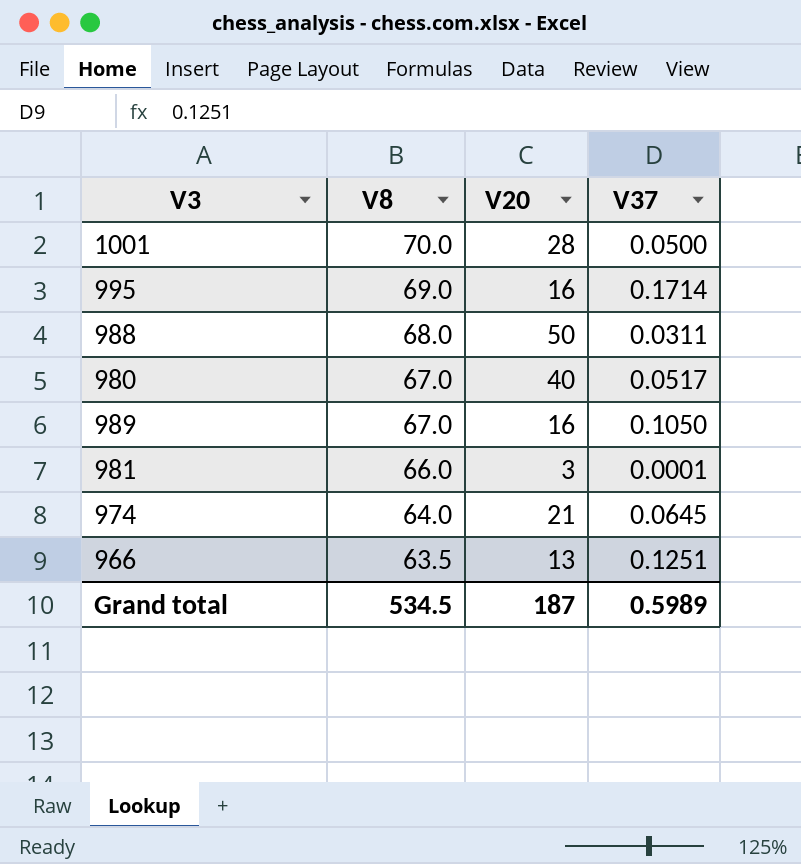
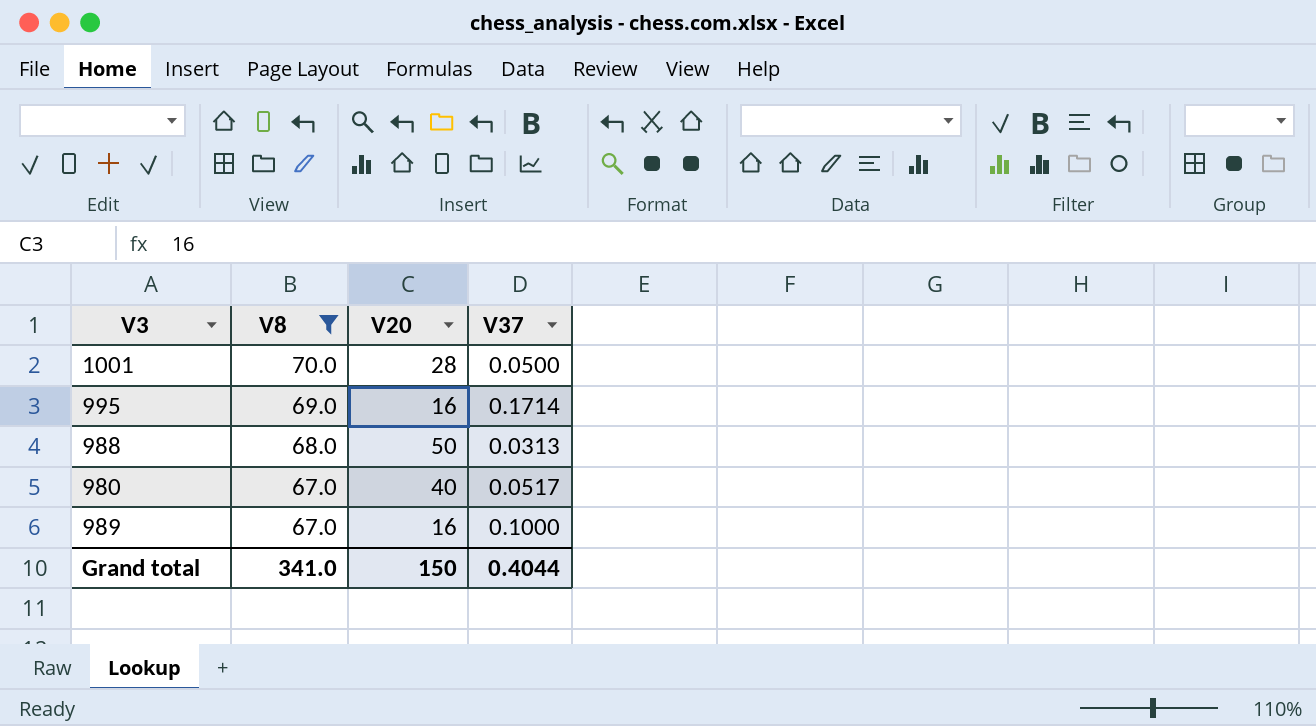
filter: none -> V8 >= 67.0
988 | V37: 0.0311 -> 0.0313
989 | V37: 0.1050 -> 0.1000
Grand total | V8: 534.5 -> 341.0
Grand total | V20: 187 -> 150
Grand total | V37: 0.5989 -> 0.4044

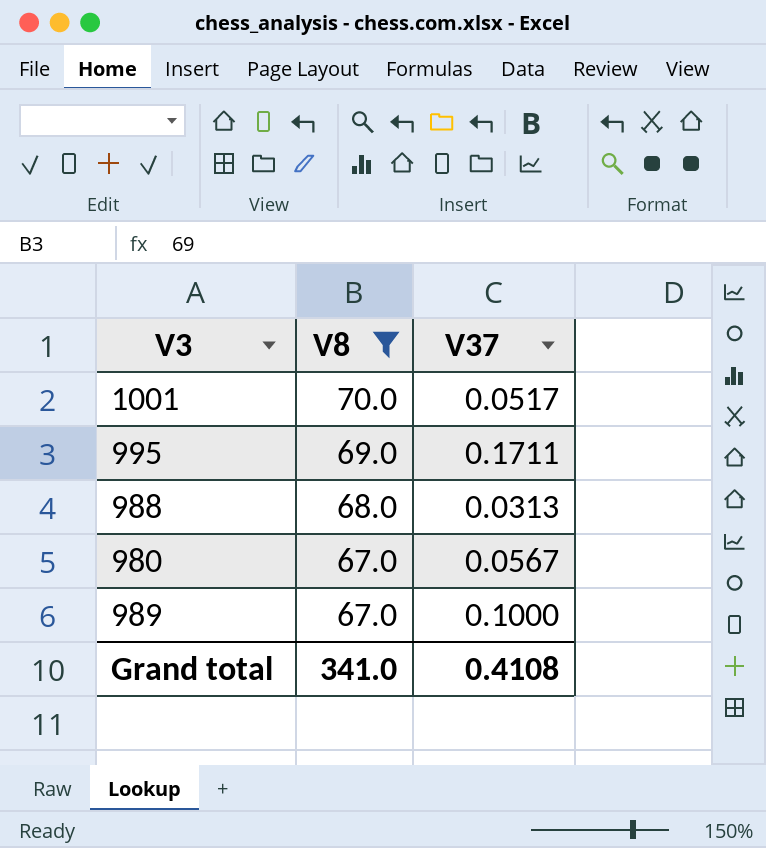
column V20 | position: 3 -> none
1001 | V37: 0.0500 -> 0.0517
995 | V37: 0.1714 -> 0.1711
980 | V37: 0.0517 -> 0.0567
Grand total | V37: 0.4044 -> 0.4108

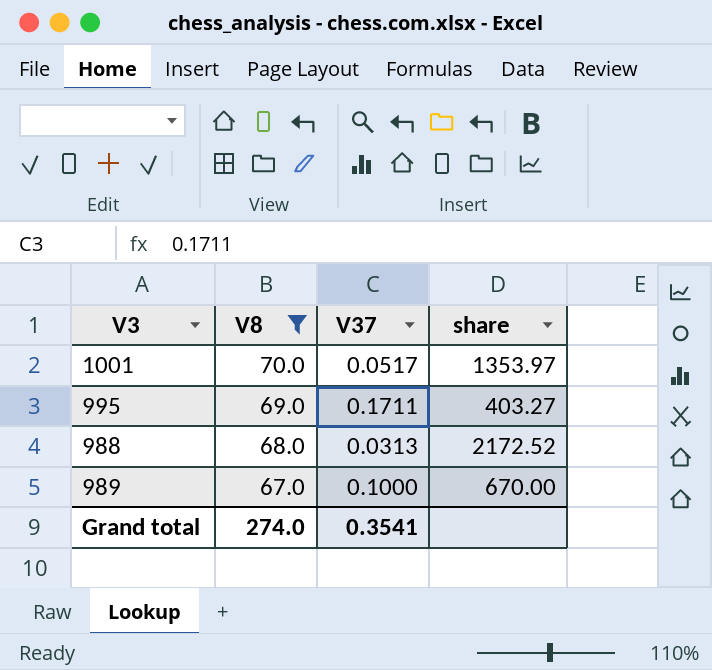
column share | formula: none -> [V8] / [V37]
row 980: 67.0 | 0.0567 -> none
Grand total | V8: 341.0 -> 274.0
Grand total | V37: 0.4108 -> 0.3541

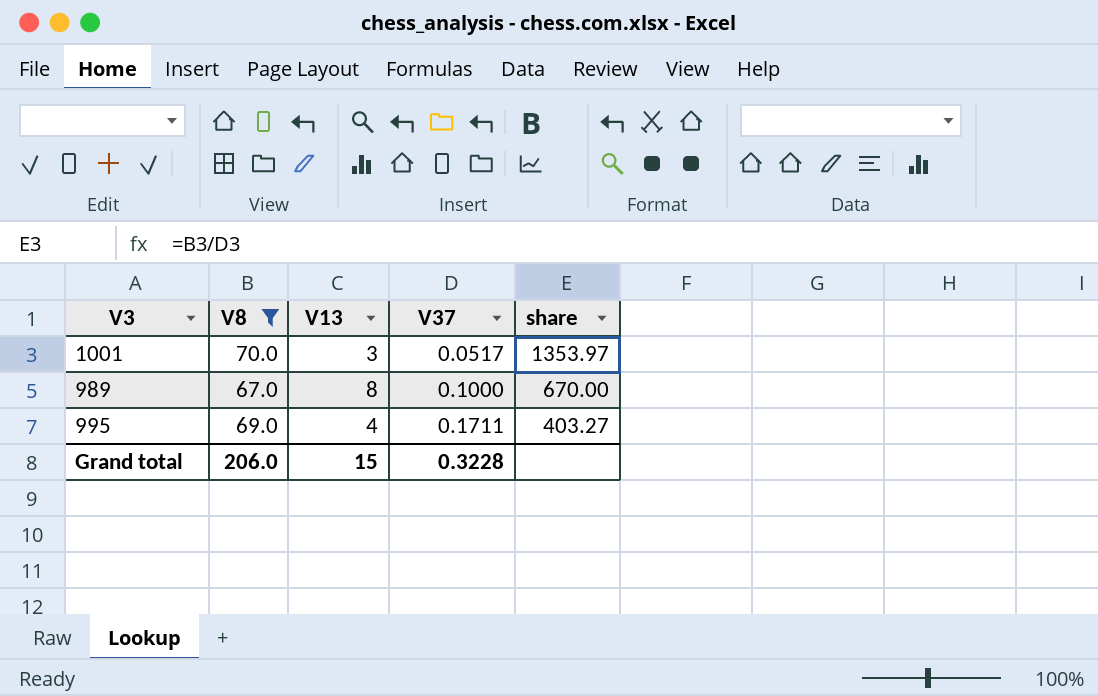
row order: V8 descending -> V37 ascending
column V13 | position: none -> 3
row 988: 68.0 | 0.0313 | 2172.52 -> none
Grand total | V8: 274.0 -> 206.0
Grand total | V37: 0.3541 -> 0.3228

